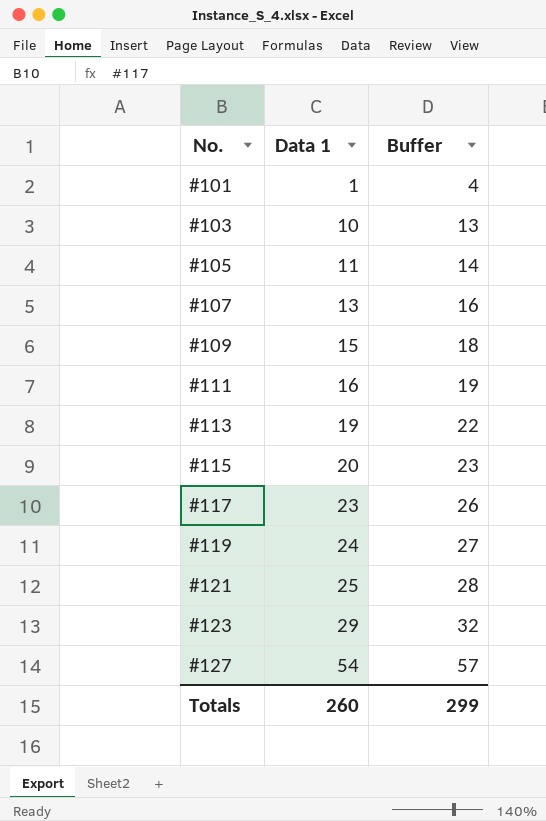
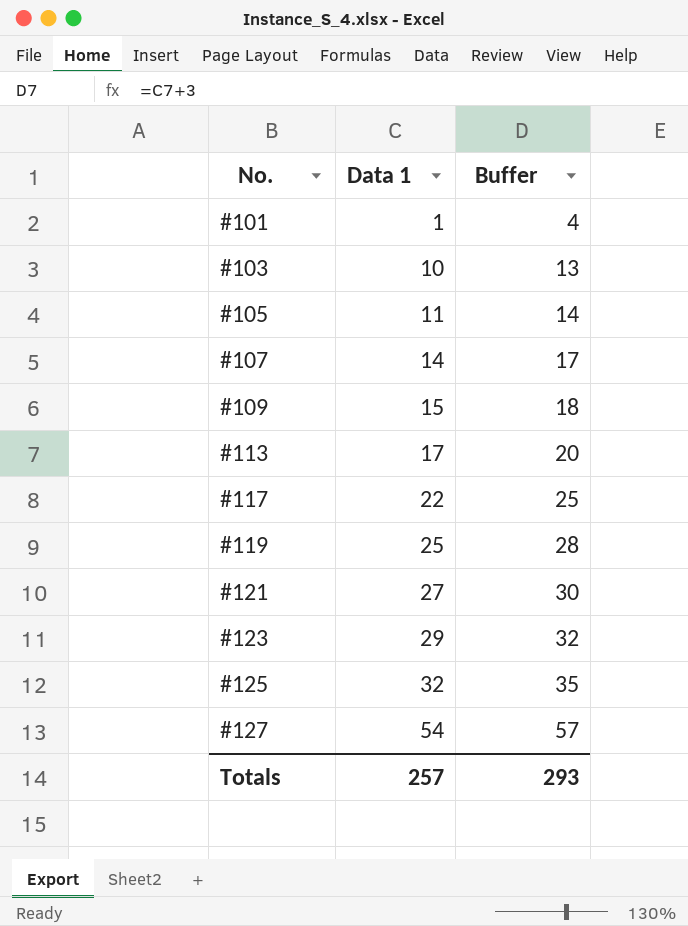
row #111: 16 | 19 -> none
row #115: 20 | 23 -> none
#107 | Data 1: 13 -> 14
#107 | Buffer: 16 -> 17
#113 | Data 1: 19 -> 17
#113 | Buffer: 22 -> 20
#117 | Data 1: 23 -> 22
#117 | Buffer: 26 -> 25
#119 | Data 1: 24 -> 25
#119 | Buffer: 27 -> 28
#121 | Data 1: 25 -> 27
#121 | Buffer: 28 -> 30
row #125: none -> 32 | 35
Totals | Data 1: 260 -> 257
Totals | Buffer: 299 -> 293

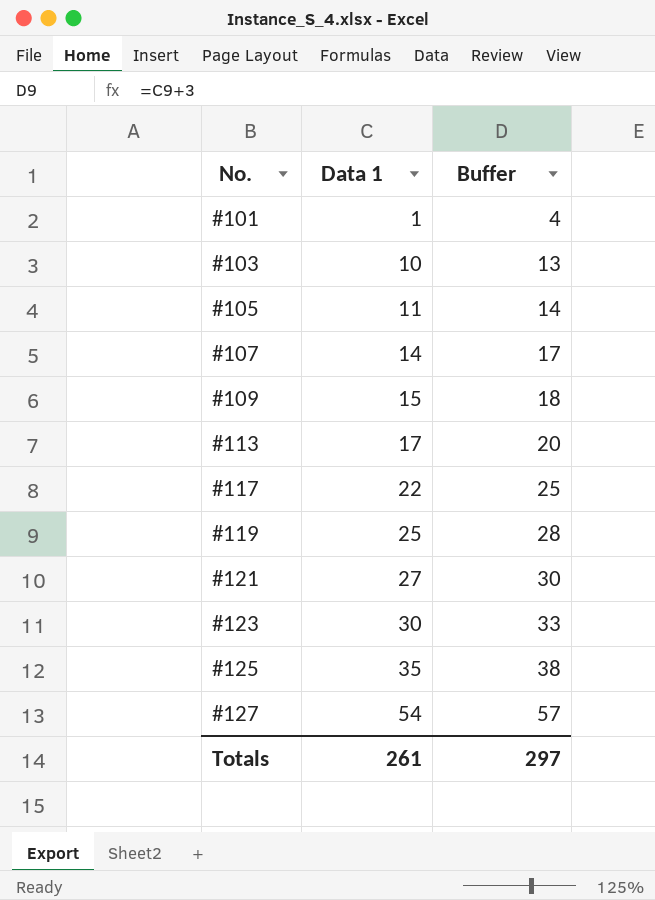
#123 | Data 1: 29 -> 30
#123 | Buffer: 32 -> 33
#125 | Data 1: 32 -> 35
#125 | Buffer: 35 -> 38
Totals | Data 1: 257 -> 261
Totals | Buffer: 293 -> 297

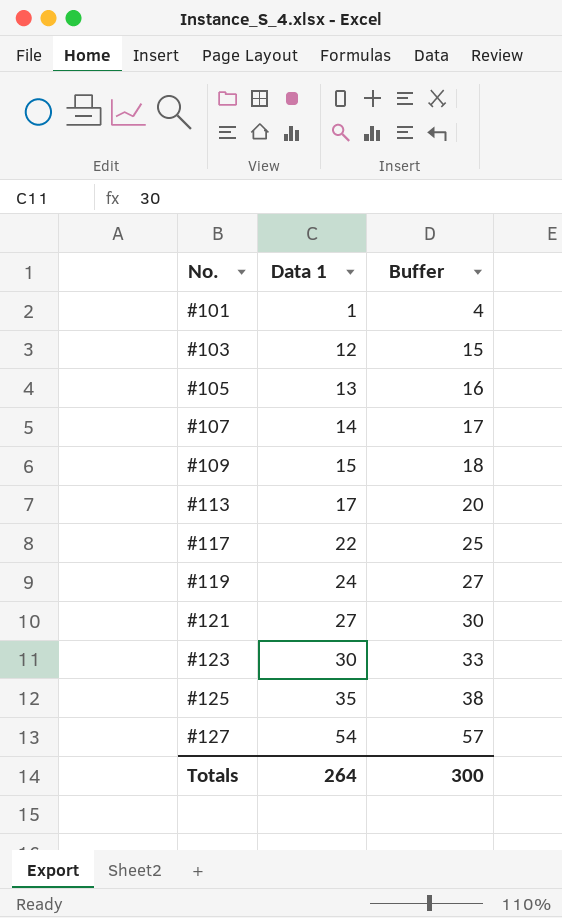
#103 | Data 1: 10 -> 12
#103 | Buffer: 13 -> 15
#105 | Data 1: 11 -> 13
#105 | Buffer: 14 -> 16
#119 | Data 1: 25 -> 24
#119 | Buffer: 28 -> 27
Totals | Data 1: 261 -> 264
Totals | Buffer: 297 -> 300

